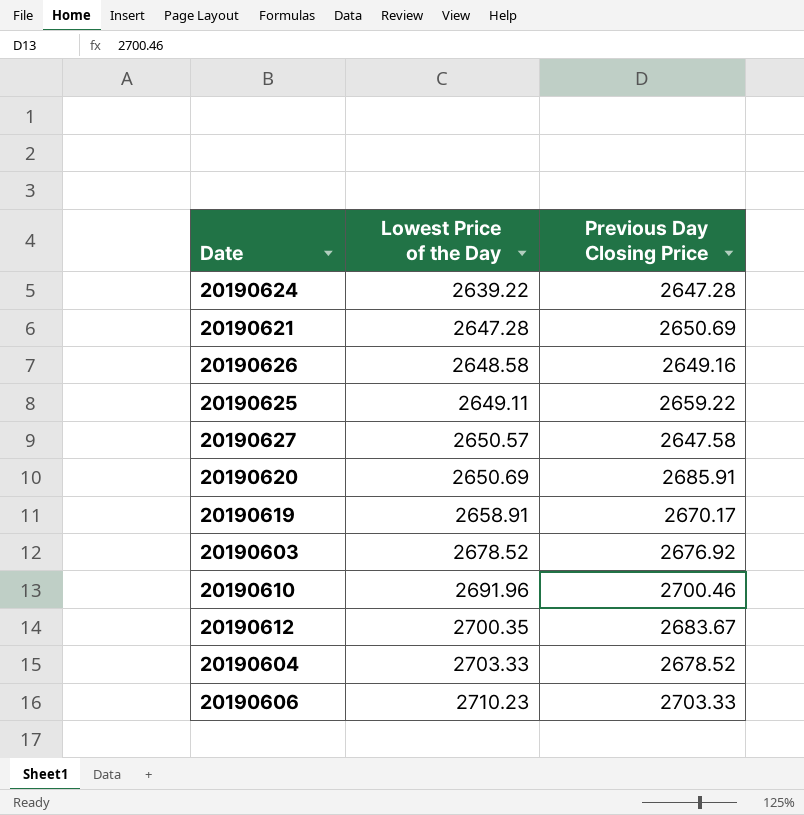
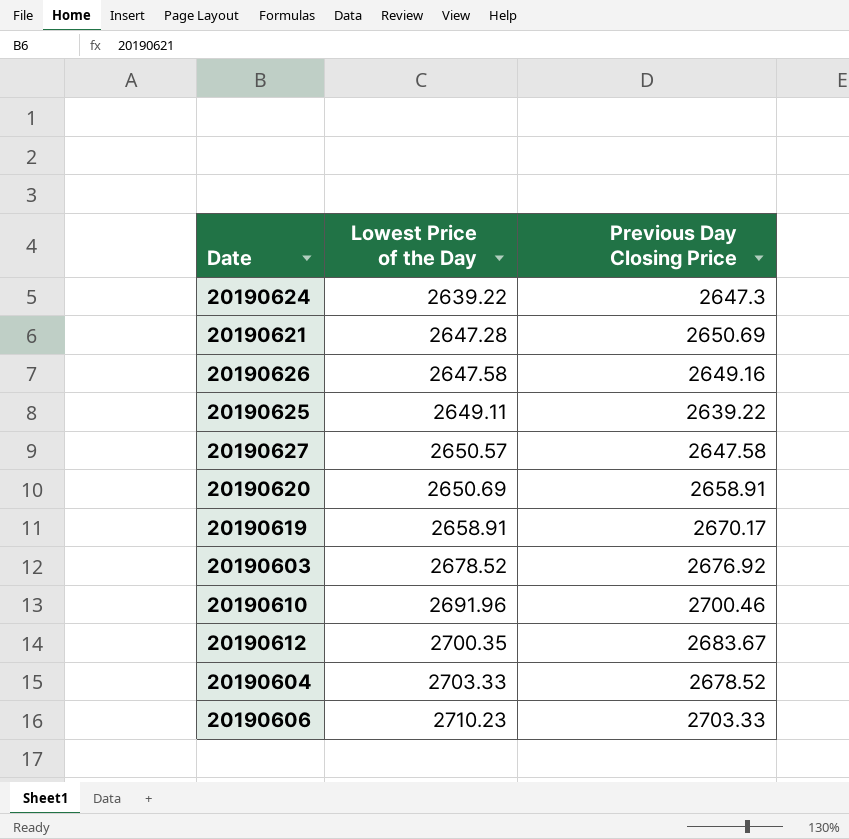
20190624 | Previous Day Closing Price: 2647.28 -> 2647.3
20190626 | Lowest Price of the Day: 2648.58 -> 2647.58
20190625 | Previous Day Closing Price: 2659.22 -> 2639.22
20190620 | Previous Day Closing Price: 2685.91 -> 2658.91

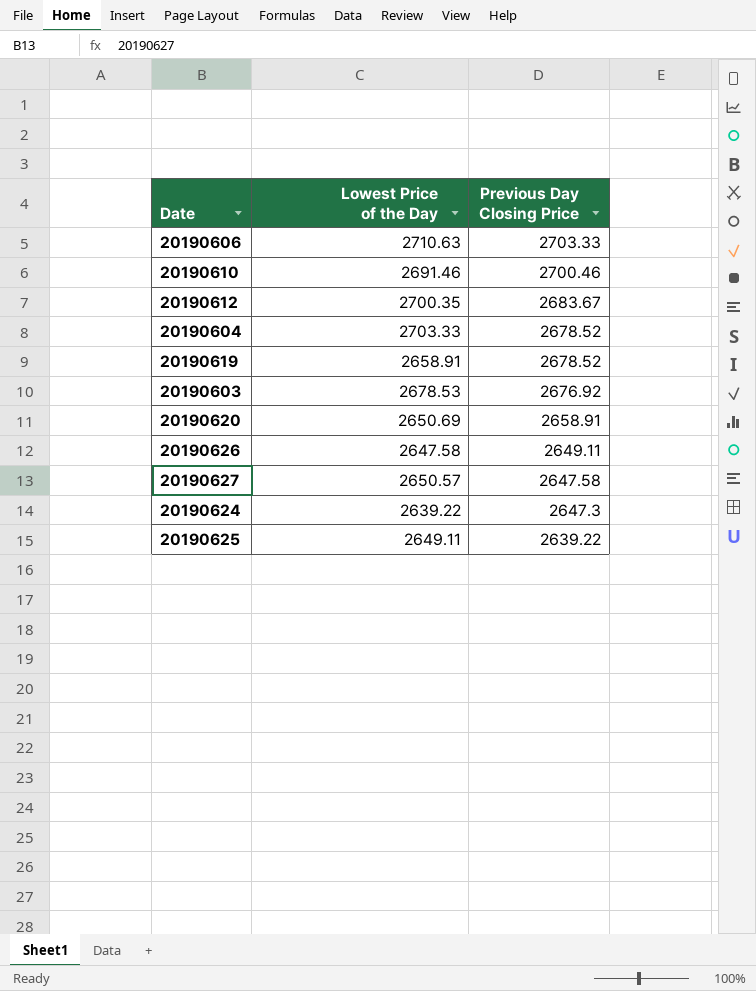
row order: Lowest Price of the Day ascending -> Previous Day Closing Price descending
row 20190621: 2647.28 | 2650.69 -> none
20190606 | Lowest Price of the Day: 2710.23 -> 2710.63
20190610 | Lowest Price of the Day: 2691.96 -> 2691.46
20190619 | Previous Day Closing Price: 2670.17 -> 2678.52
20190603 | Lowest Price of the Day: 2678.52 -> 2678.53
20190626 | Previous Day Closing Price: 2649.16 -> 2649.11

